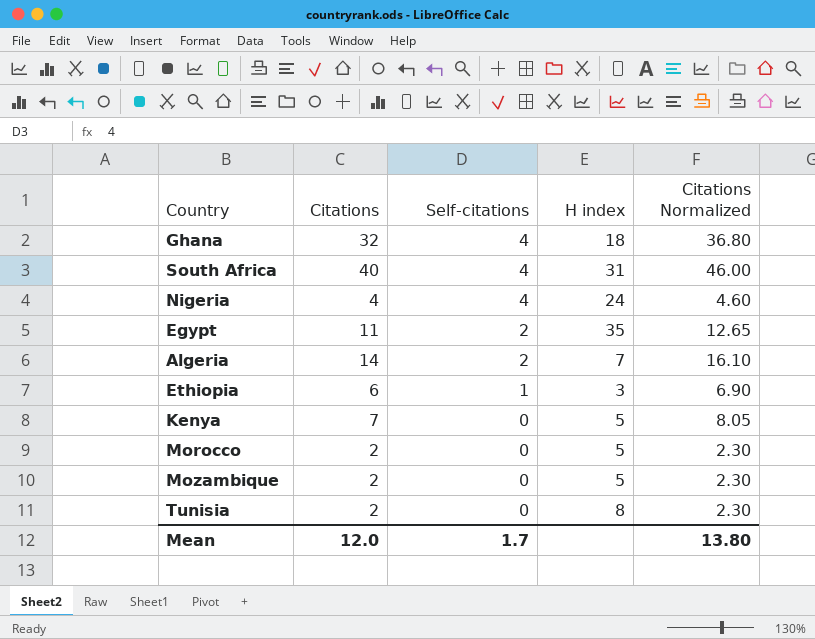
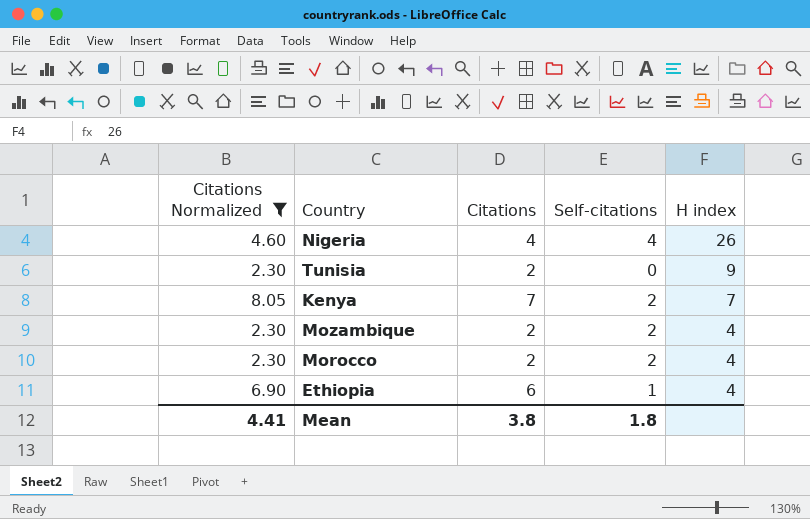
filter: none -> Citations Normalized <= 8.05
row order: Self-citations descending -> H index descending
column Citations Normalized | position: 5 -> 1
Nigeria | H index: 24 -> 26
Tunisia | H index: 8 -> 9
Kenya | Self-citations: 0 -> 2
Kenya | H index: 5 -> 7
Mozambique | Self-citations: 0 -> 2
Mozambique | H index: 5 -> 4
Morocco | Self-citations: 0 -> 2
Morocco | H index: 5 -> 4
Ethiopia | H index: 3 -> 4
Mean | Citations Normalized: 13.80 -> 4.41
Mean | Citations: 12.0 -> 3.8
Mean | Self-citations: 1.7 -> 1.8

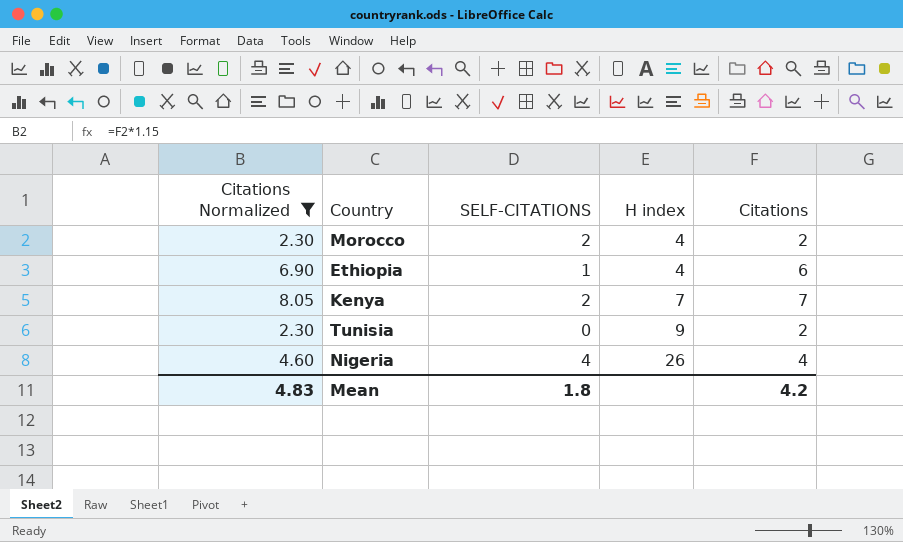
row order: H index descending -> H index ascending
column name: Self-citations -> SELF-CITATIONS
column Citations | position: 3 -> 5
row Mozambique: 2.30 | 2 | 2 | 4 -> none
Mean | Citations Normalized: 4.41 -> 4.83
Mean | Citations: 3.8 -> 4.2

